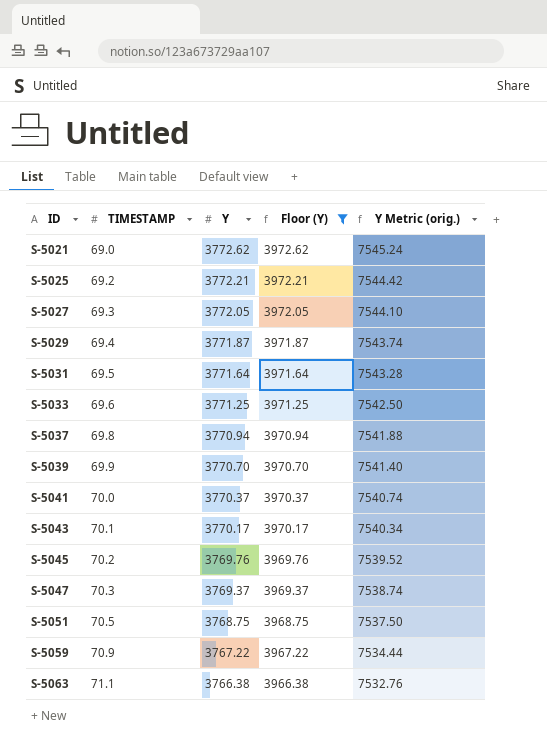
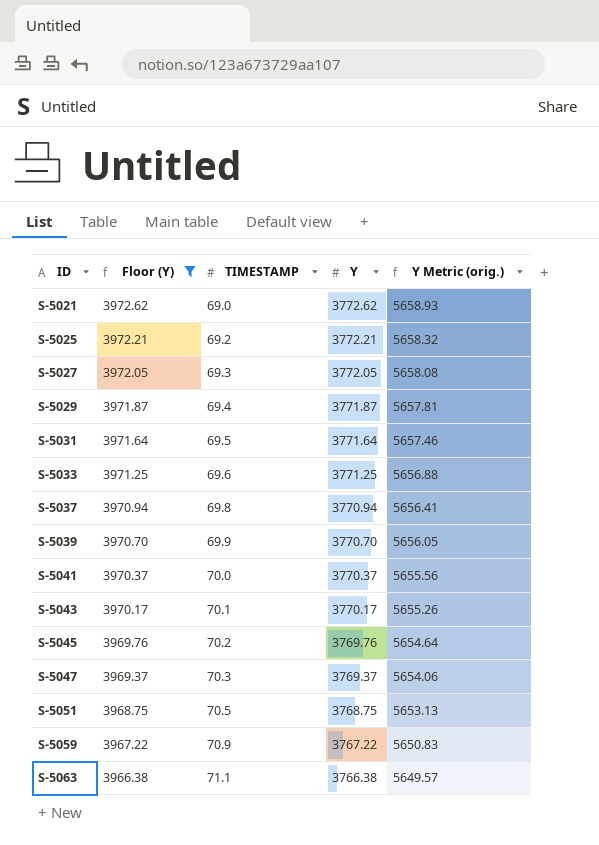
column Floor (Y) | position: 4 -> 2
column Y Metric (orig.) | formula: [Y] * 2 -> [Y] * 1.5

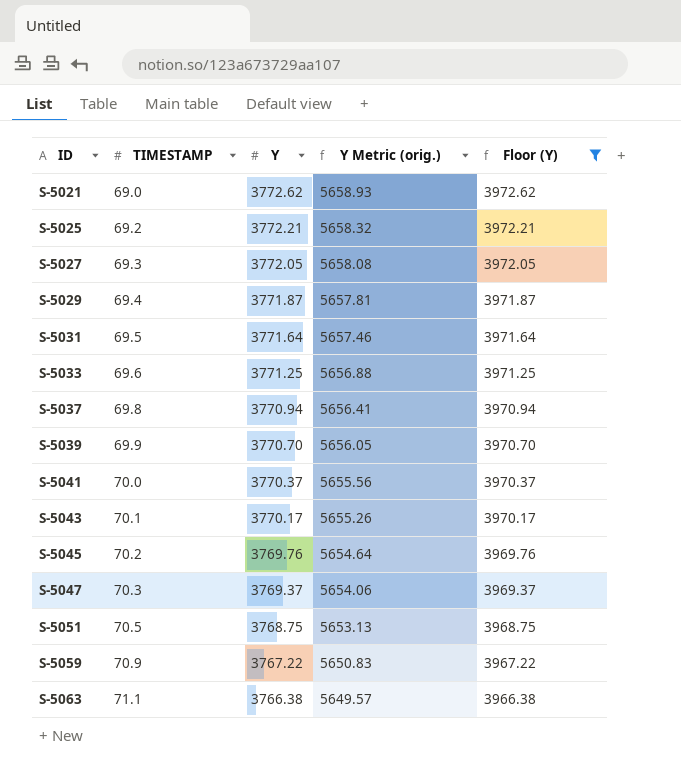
column Floor (Y) | position: 2 -> 5

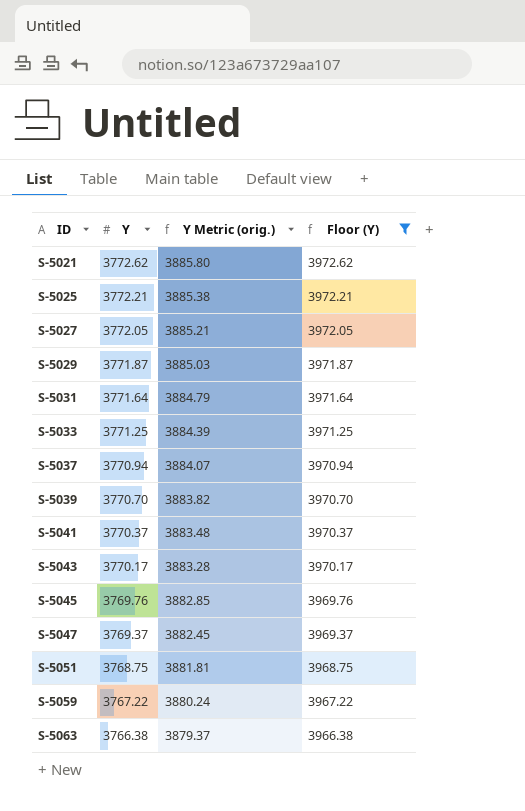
column TIMESTAMP | position: 2 -> none
column Y Metric (orig.) | formula: [Y] * 1.5 -> [Y] * 1.03

